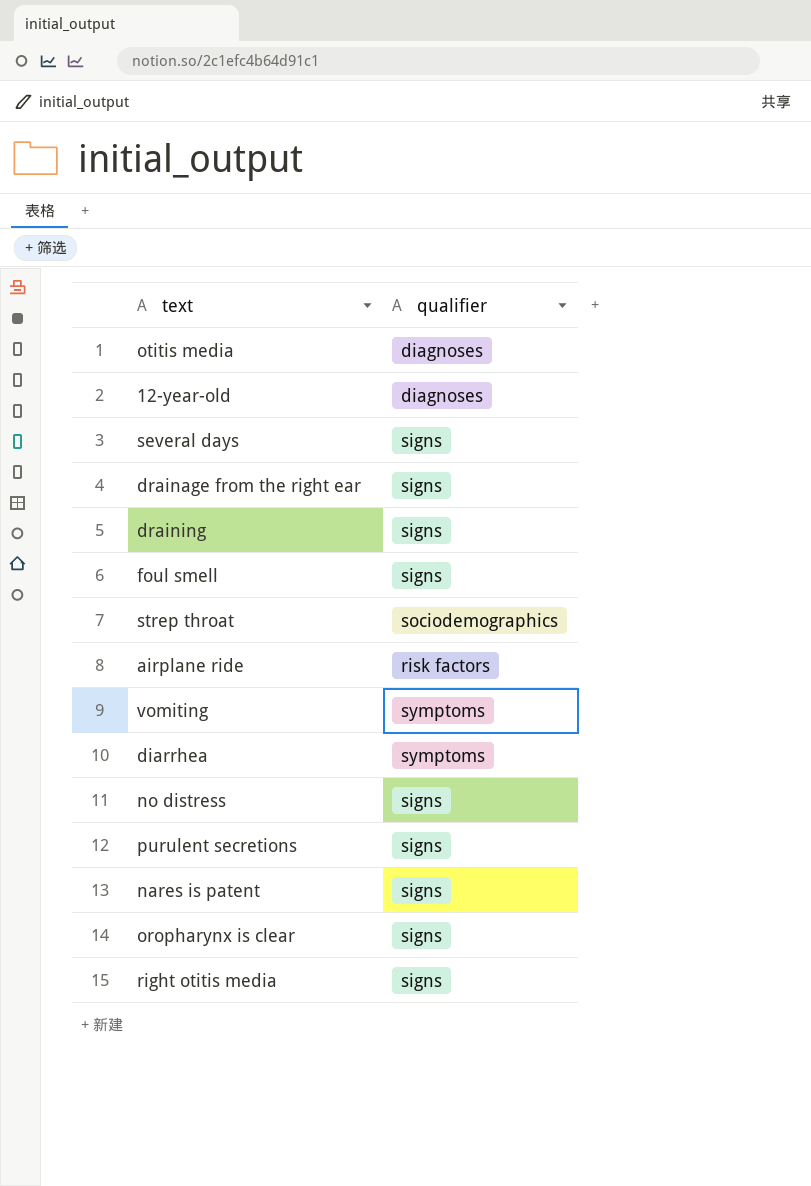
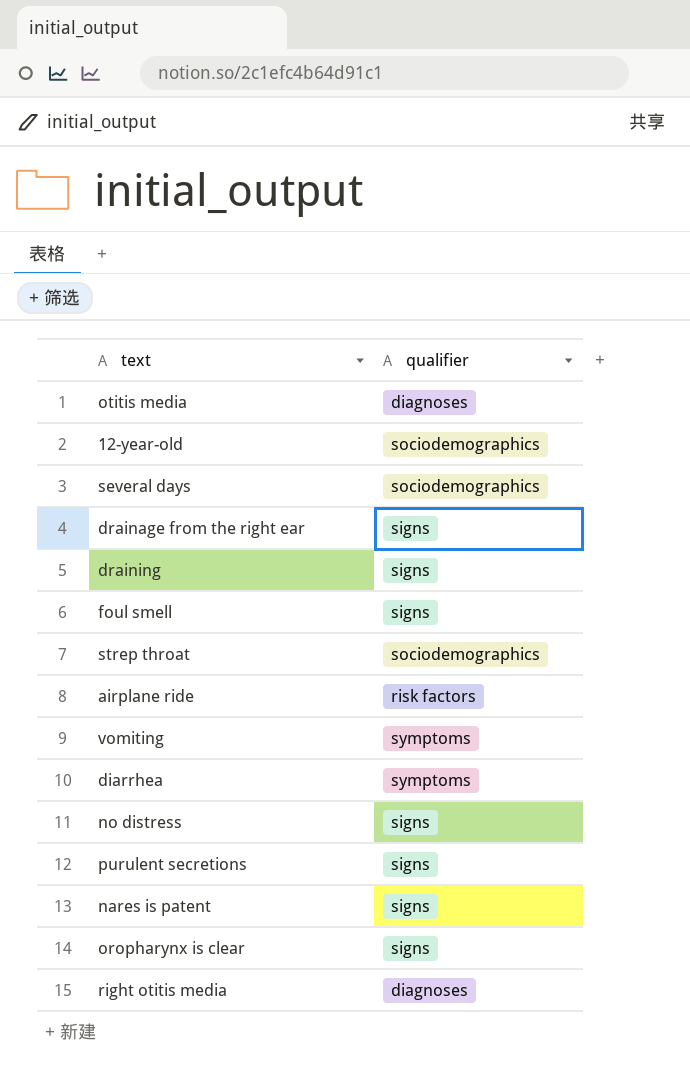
12-year-old | qualifier: diagnoses -> sociodemographics
several days | qualifier: signs -> sociodemographics
right otitis media | qualifier: signs -> diagnoses

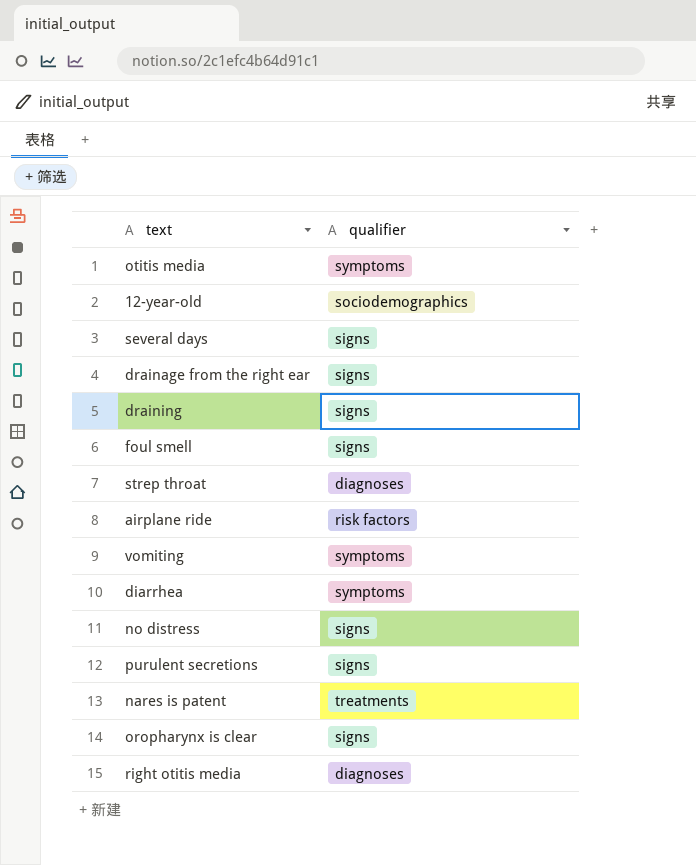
otitis media | qualifier: diagnoses -> symptoms
several days | qualifier: sociodemographics -> signs
strep throat | qualifier: sociodemographics -> diagnoses
nares is patent | qualifier: signs -> treatments

